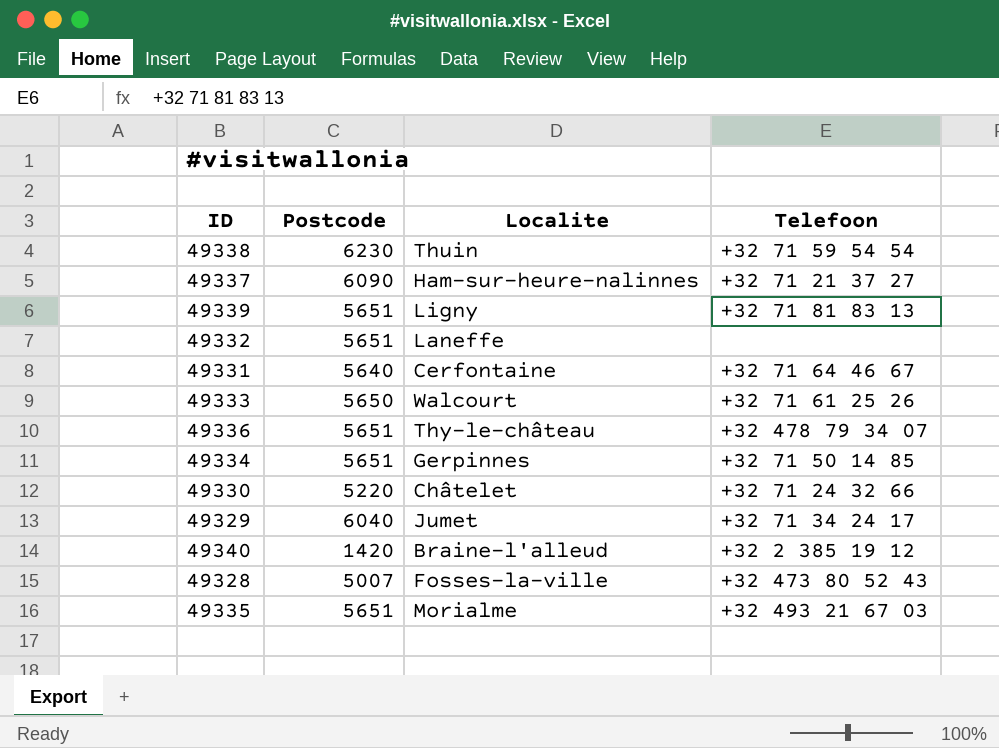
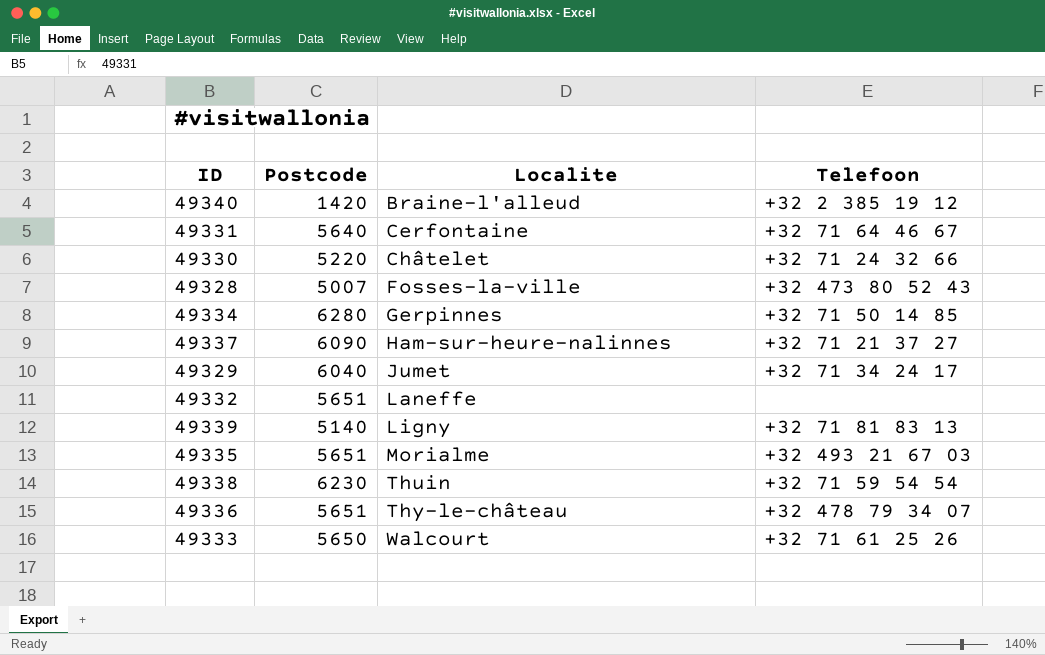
row order: none -> Localite ascending
49334 | Postcode: 5651 -> 6280
49339 | Postcode: 5651 -> 5140

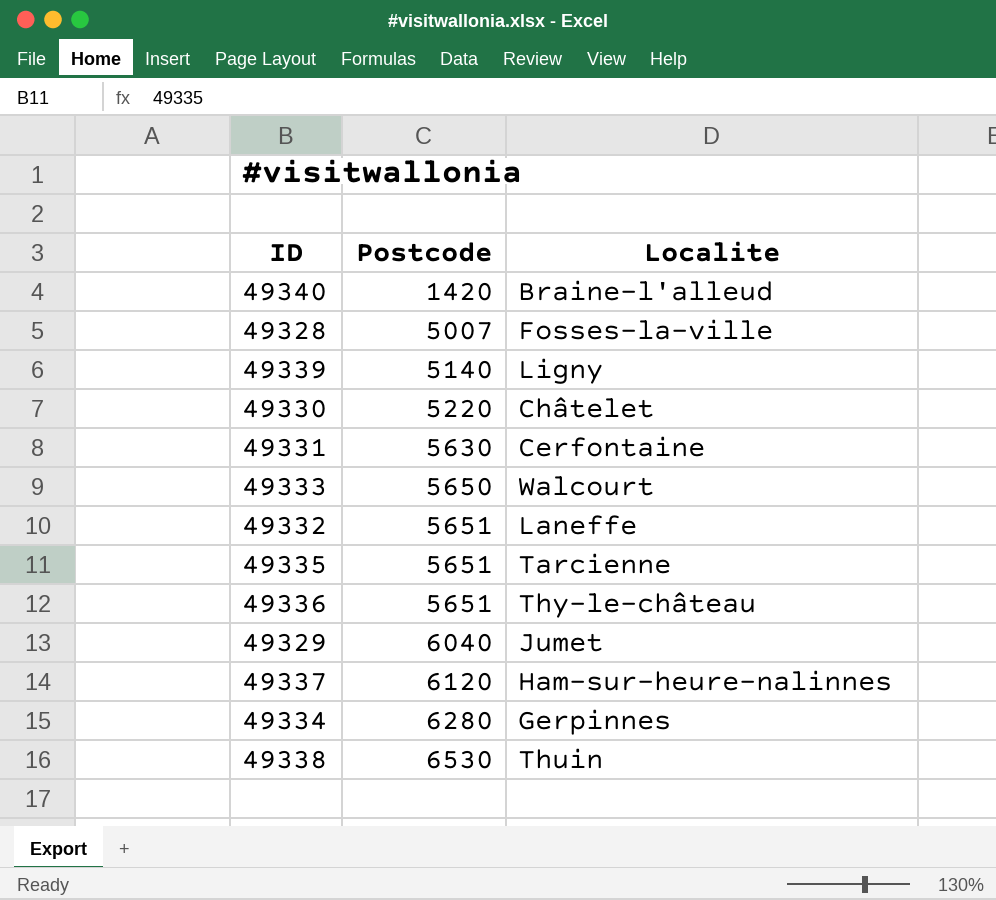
row order: Localite ascending -> Postcode ascending
column Telefoon | position: 4 -> none
49331 | Postcode: 5640 -> 5630
49335 | Localite: Morialme -> Tarcienne
49337 | Postcode: 6090 -> 6120
49338 | Postcode: 6230 -> 6530

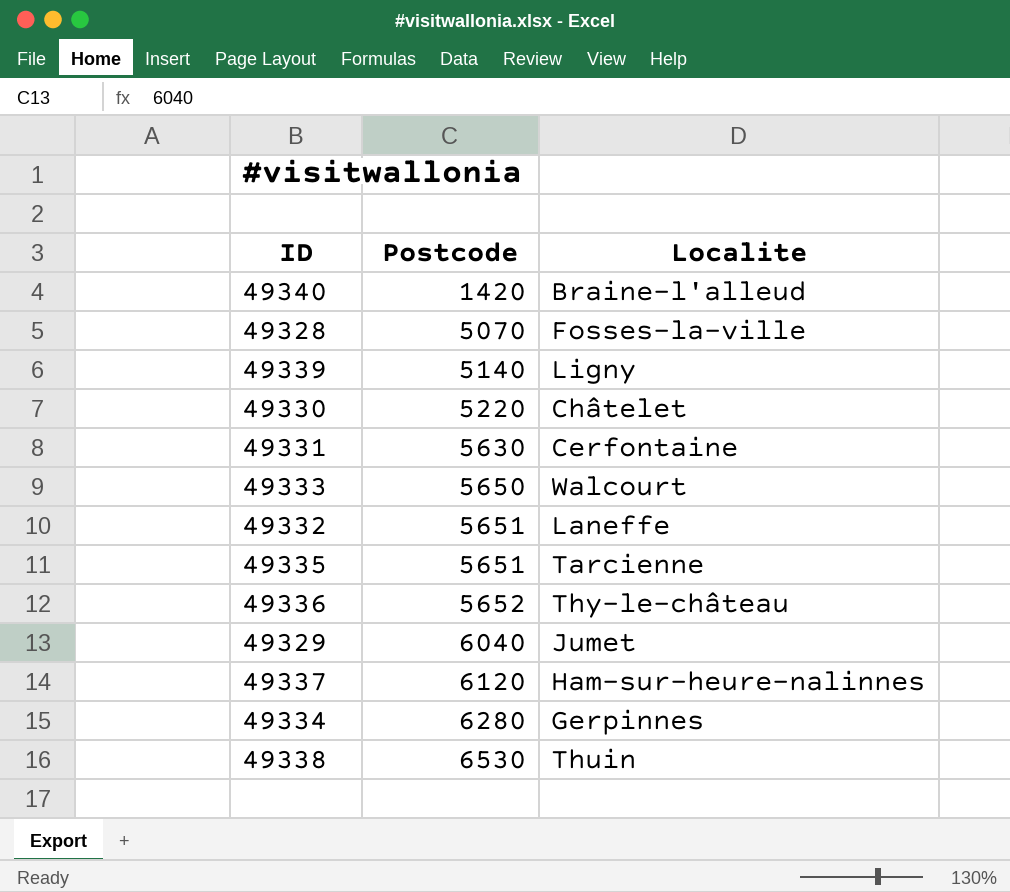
49328 | Postcode: 5007 -> 5070
49336 | Postcode: 5651 -> 5652

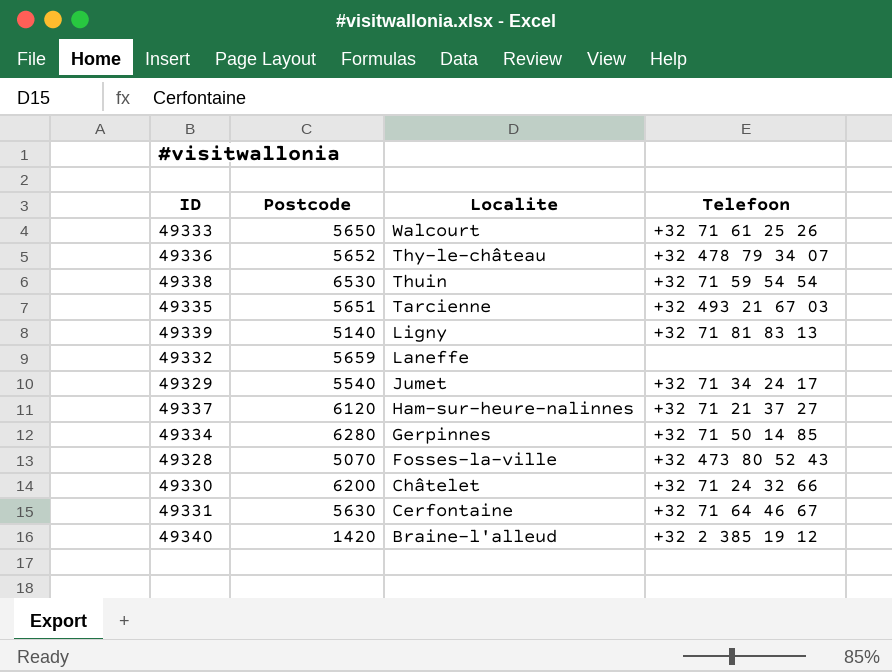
row order: Postcode ascending -> Localite descending
column Telefoon | position: none -> 4
49332 | Postcode: 5651 -> 5659
49329 | Postcode: 6040 -> 5540
49330 | Postcode: 5220 -> 6200

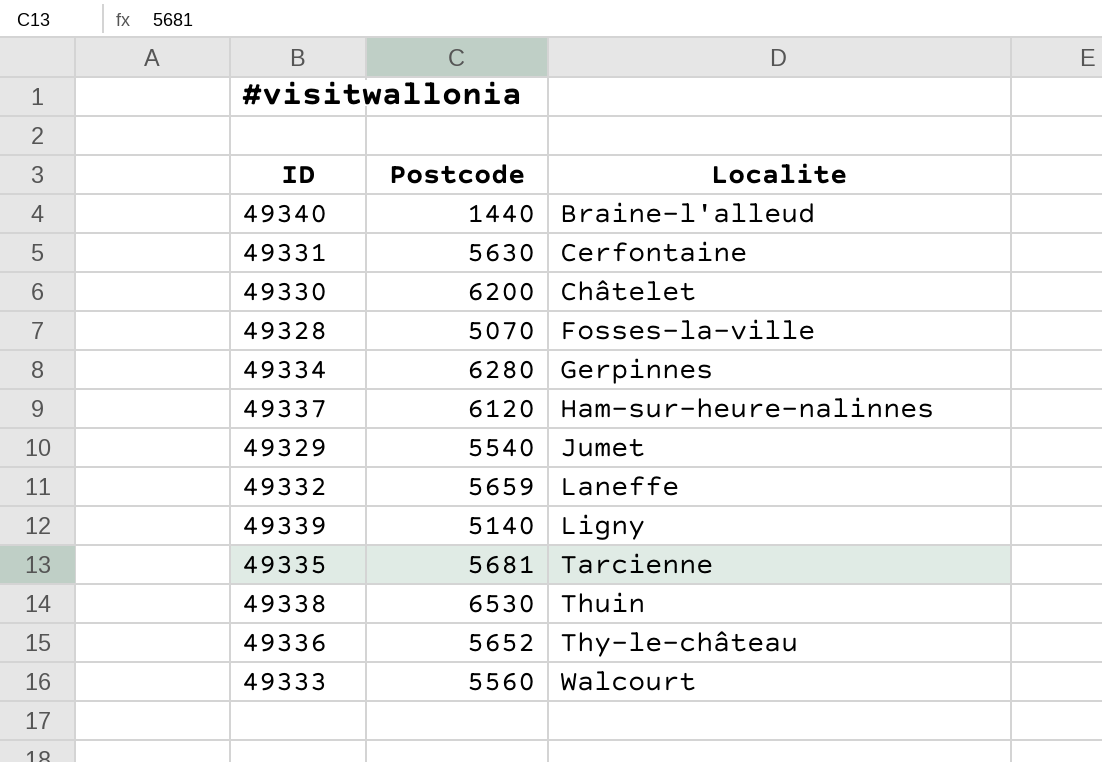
row order: Localite descending -> Localite ascending
column Telefoon | position: 4 -> none
49340 | Postcode: 1420 -> 1440
49335 | Postcode: 5651 -> 5681
49333 | Postcode: 5650 -> 5560

